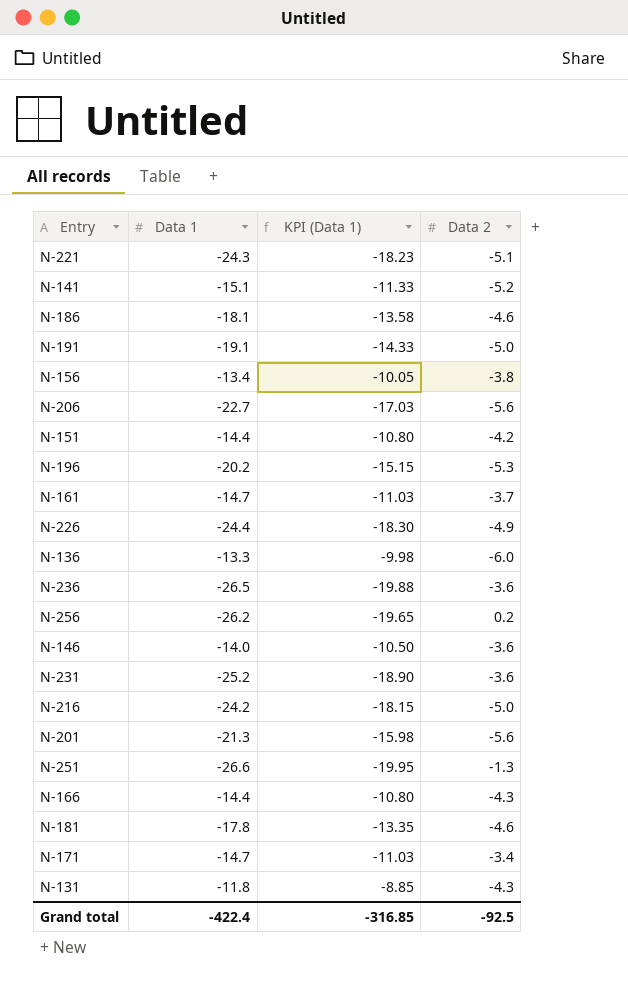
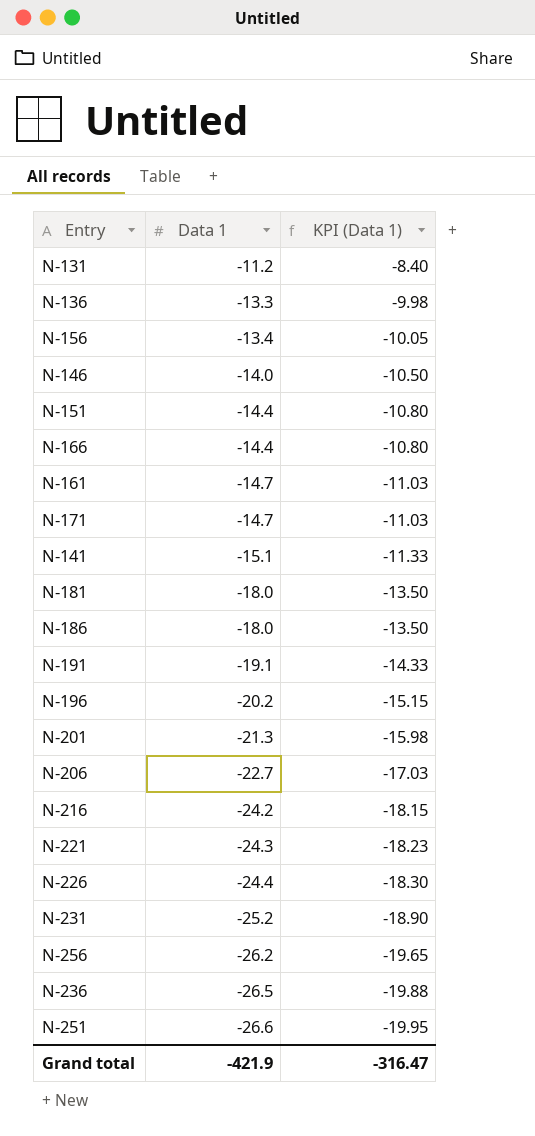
row order: none -> Data 1 descending
column Data 2 | position: 4 -> none
N-131 | Data 1: -11.8 -> -11.2
N-131 | KPI (Data 1): -8.85 -> -8.40
N-181 | Data 1: -17.8 -> -18.0
N-181 | KPI (Data 1): -13.35 -> -13.50
N-186 | Data 1: -18.1 -> -18.0
N-186 | KPI (Data 1): -13.58 -> -13.50
Grand total | Data 1: -422.4 -> -421.9
Grand total | KPI (Data 1): -316.85 -> -316.47

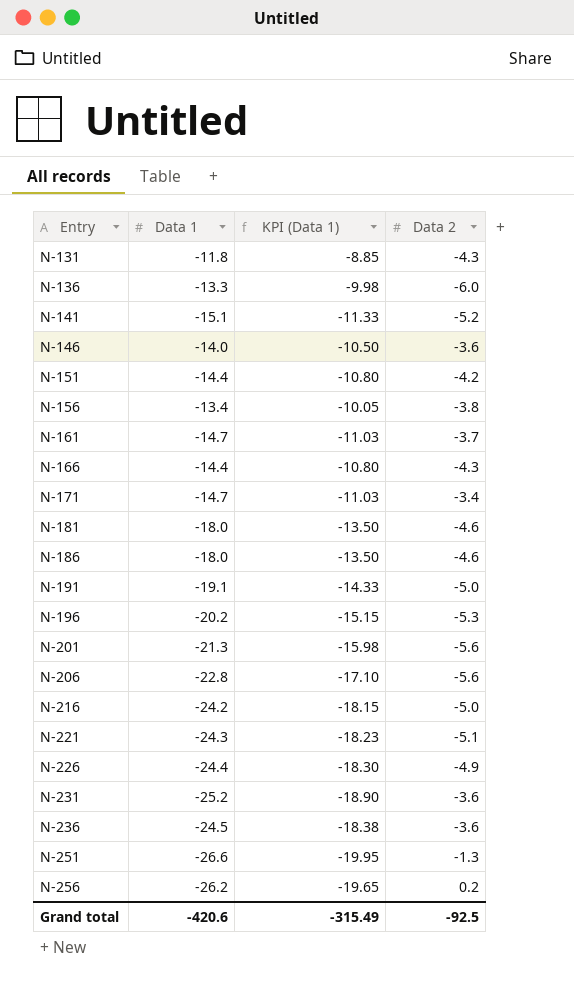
row order: Data 1 descending -> Entry ascending
column Data 2 | position: none -> 4
N-131 | Data 1: -11.2 -> -11.8
N-131 | KPI (Data 1): -8.40 -> -8.85
N-206 | Data 1: -22.7 -> -22.8
N-206 | KPI (Data 1): -17.03 -> -17.10
N-236 | Data 1: -26.5 -> -24.5
N-236 | KPI (Data 1): -19.88 -> -18.38
Grand total | Data 1: -421.9 -> -420.6
Grand total | KPI (Data 1): -316.47 -> -315.49

